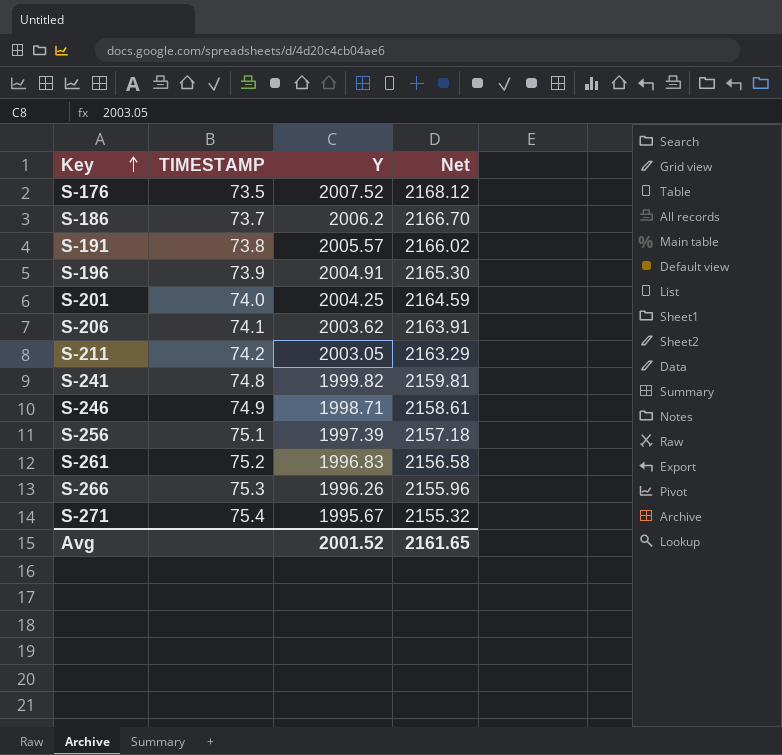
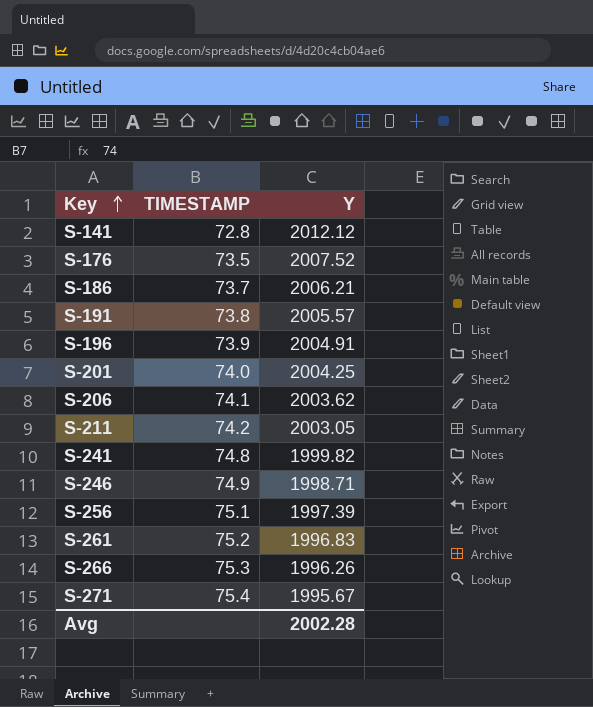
column Net | formula: [Y] * 1.08 -> none
row S-141: none -> 72.8 | 2012.12
S-186 | Y: 2006.2 -> 2006.21
Avg | Y: 2001.52 -> 2002.28

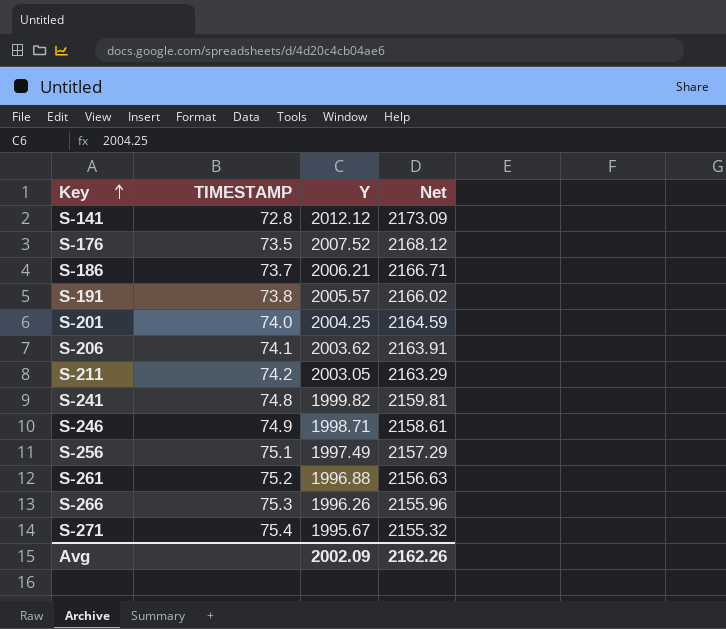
column Net | formula: none -> [Y] * 1.08
row S-196: 73.9 | 2004.91 -> none
S-256 | Y: 1997.39 -> 1997.49
S-261 | Y: 1996.83 -> 1996.88
Avg | Y: 2002.28 -> 2002.09

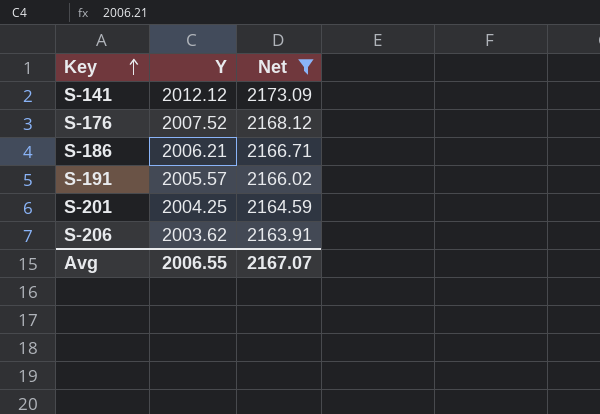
filter: none -> Net >= 2163.91
column TIMESTAMP | position: 2 -> none
Avg | Y: 2002.09 -> 2006.55
Avg | Net: 2162.26 -> 2167.07

